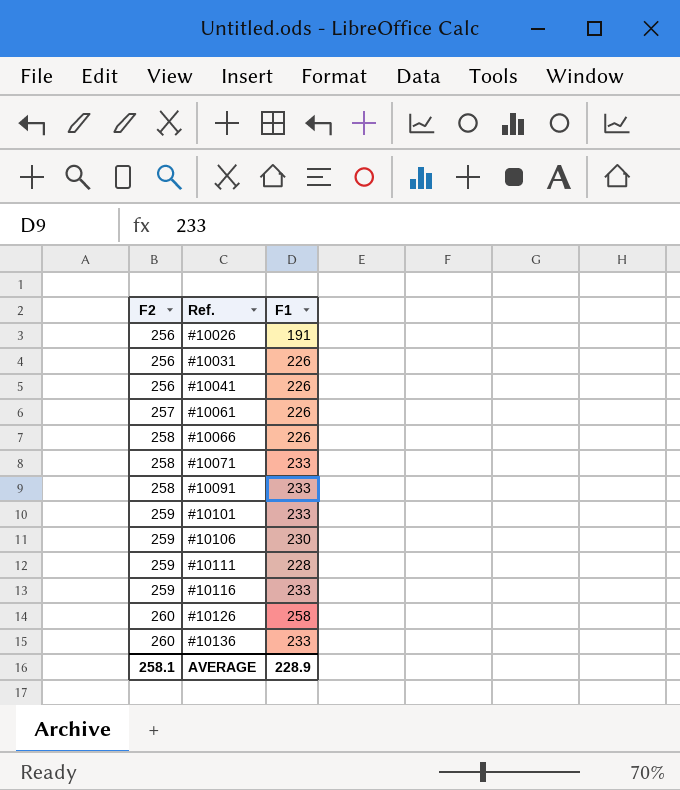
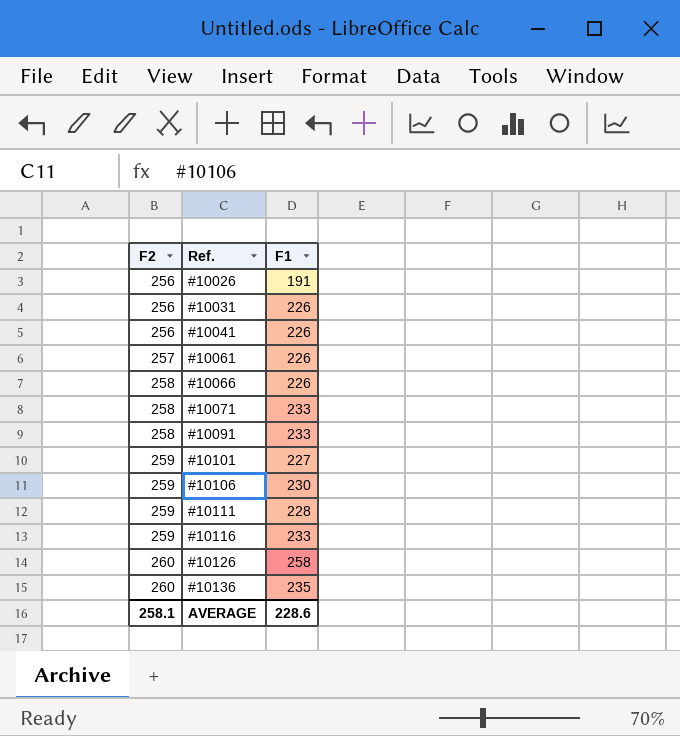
#10101 | F1: 233 -> 227
#10136 | F1: 233 -> 235
AVERAGE | F1: 228.9 -> 228.6

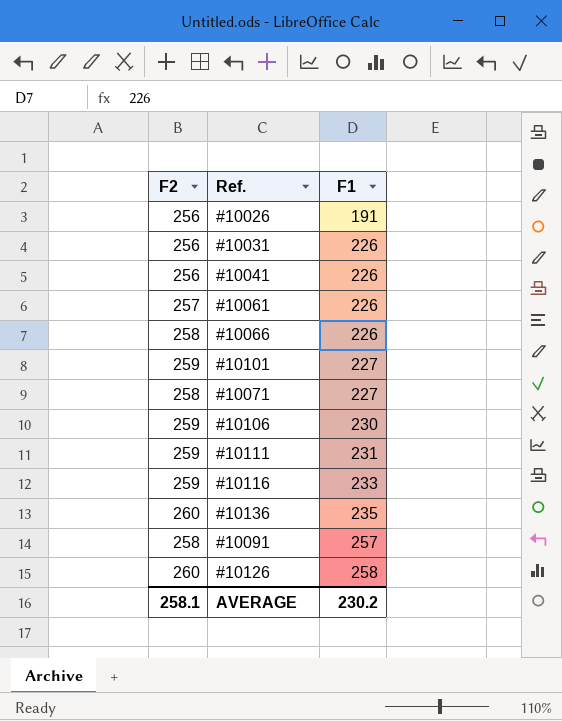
row order: F2 ascending -> F1 ascending
#10071 | F1: 233 -> 227
#10111 | F1: 228 -> 231
#10091 | F1: 233 -> 257
AVERAGE | F1: 228.6 -> 230.2

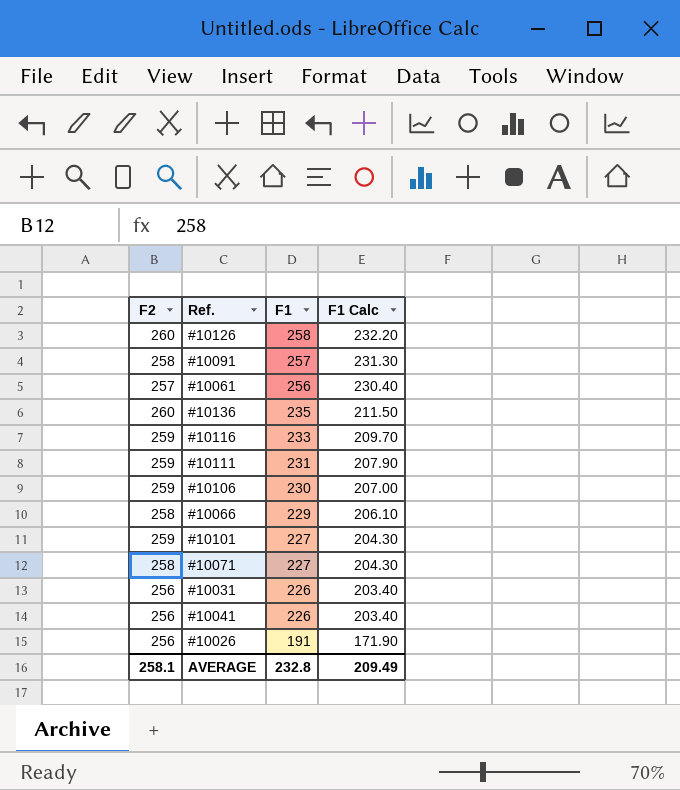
row order: F1 ascending -> F1 descending
column F1 Calc | formula: none -> [F1] * 0.9
#10061 | F1: 226 -> 256
#10066 | F1: 226 -> 229
AVERAGE | F1: 230.2 -> 232.8

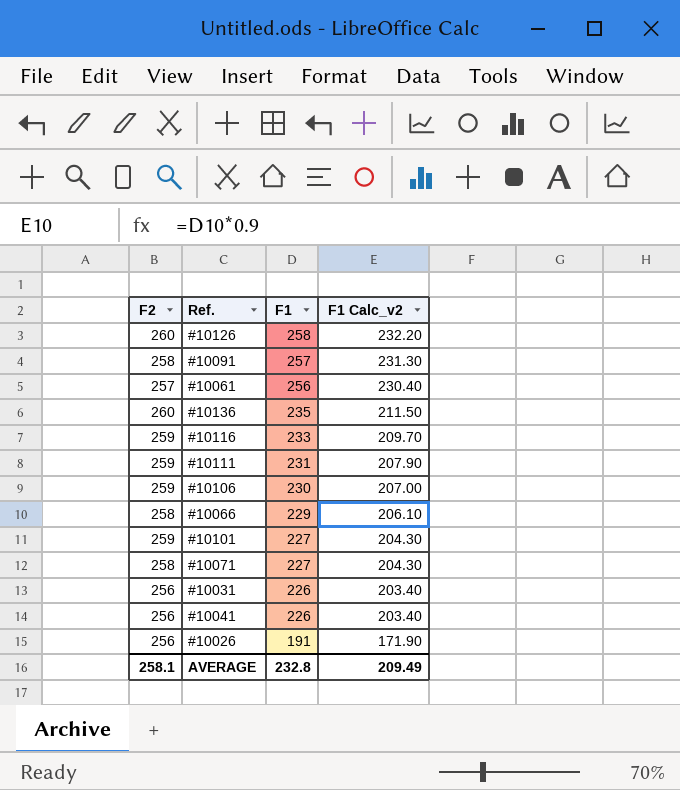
column name: F1 Calc -> F1 Calc_v2

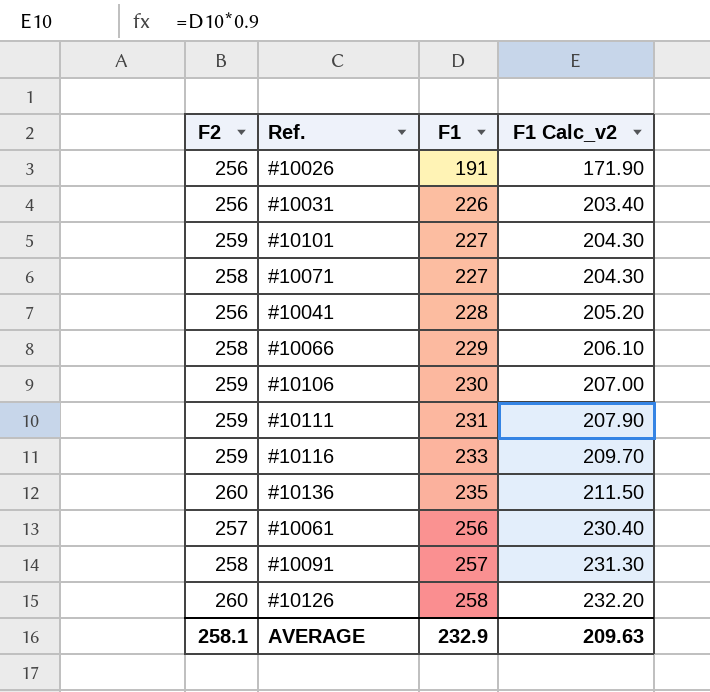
row order: F1 descending -> F1 ascending
#10041 | F1: 226 -> 228
#10041 | F1 Calc_v2: 203.40 -> 205.20
AVERAGE | F1: 232.8 -> 232.9
AVERAGE | F1 Calc_v2: 209.49 -> 209.63

